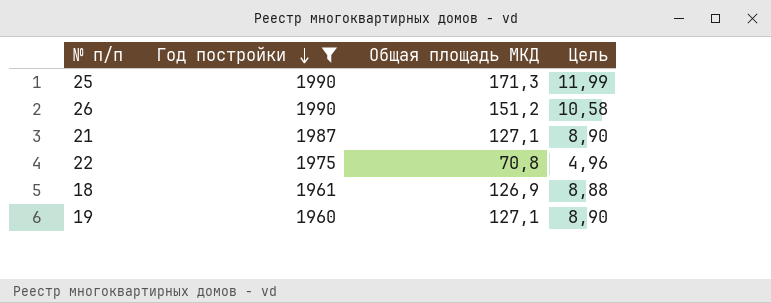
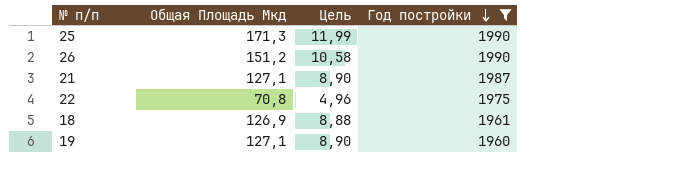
column name: Общая площадь МКД -> Общая Площадь Мкд
column Год постройки | position: 2 -> 4

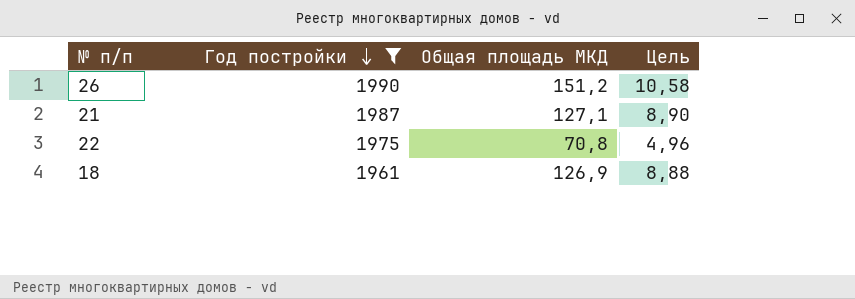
column Год постройки | position: 4 -> 2
column name: Общая Площадь Мкд -> Общая площадь МКД
row 25: 171,3 | 11,99 | 1990 -> none
row 19: 127,1 | 8,90 | 1960 -> none

